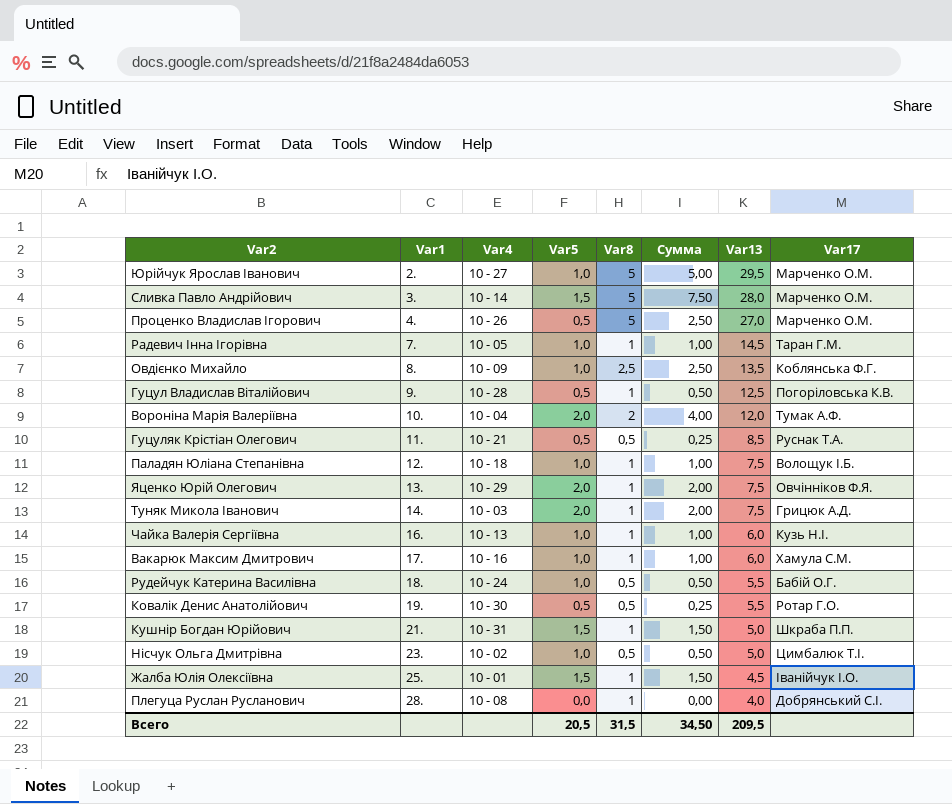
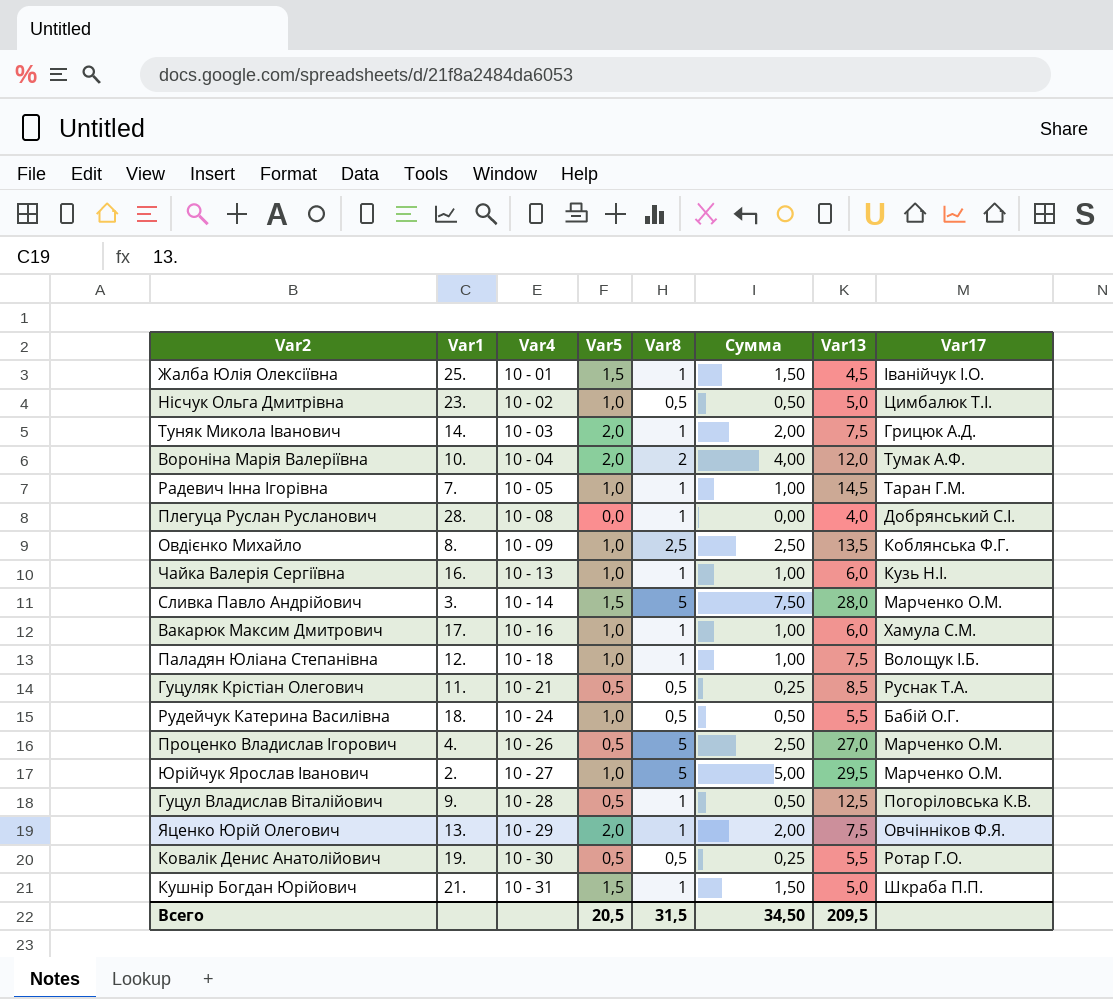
row order: Var1 ascending -> Var4 ascending

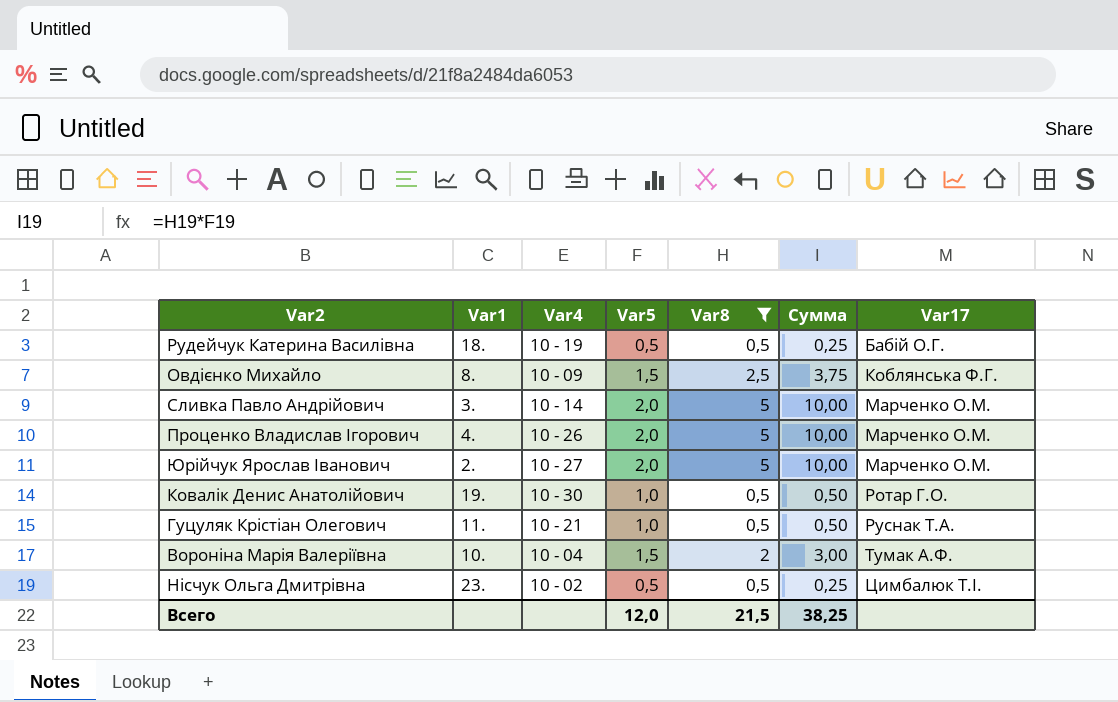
filter: none -> Var8 != 1
row order: Var4 ascending -> Var17 ascending
column Var13 | position: 7 -> none
Рудейчук Катерина Василівна | Var4: 10 - 24 -> 10 - 19
Рудейчук Катерина Василівна | Var5: 1,0 -> 0,5
Рудейчук Катерина Василівна | Сумма: 0,50 -> 0,25
Овдієнко Михайло | Var5: 1,0 -> 1,5
Овдієнко Михайло | Сумма: 2,50 -> 3,75
Сливка Павло Андрійович | Var5: 1,5 -> 2,0
Сливка Павло Андрійович | Сумма: 7,50 -> 10,00
Проценко Владислав Ігорович | Var5: 0,5 -> 2,0
Проценко Владислав Ігорович | Сумма: 2,50 -> 10,00
Юрійчук Ярослав Іванович | Var5: 1,0 -> 2,0
Юрійчук Ярослав Іванович | Сумма: 5,00 -> 10,00
Ковалік Денис Анатолійович | Var5: 0,5 -> 1,0
Ковалік Денис Анатолійович | Сумма: 0,25 -> 0,50
Гуцуляк Крістіан Олегович | Var5: 0,5 -> 1,0
Гуцуляк Крістіан Олегович | Сумма: 0,25 -> 0,50
Вороніна Марія Валеріївна | Var5: 2,0 -> 1,5
Вороніна Марія Валеріївна | Сумма: 4,00 -> 3,00
Нісчук Ольга Дмитрівна | Var5: 1,0 -> 0,5
Нісчук Ольга Дмитрівна | Сумма: 0,50 -> 0,25
Всего | Var5: 20,5 -> 12,0
Всего | Var8: 31,5 -> 21,5
Всего | Сумма: 34,50 -> 38,25

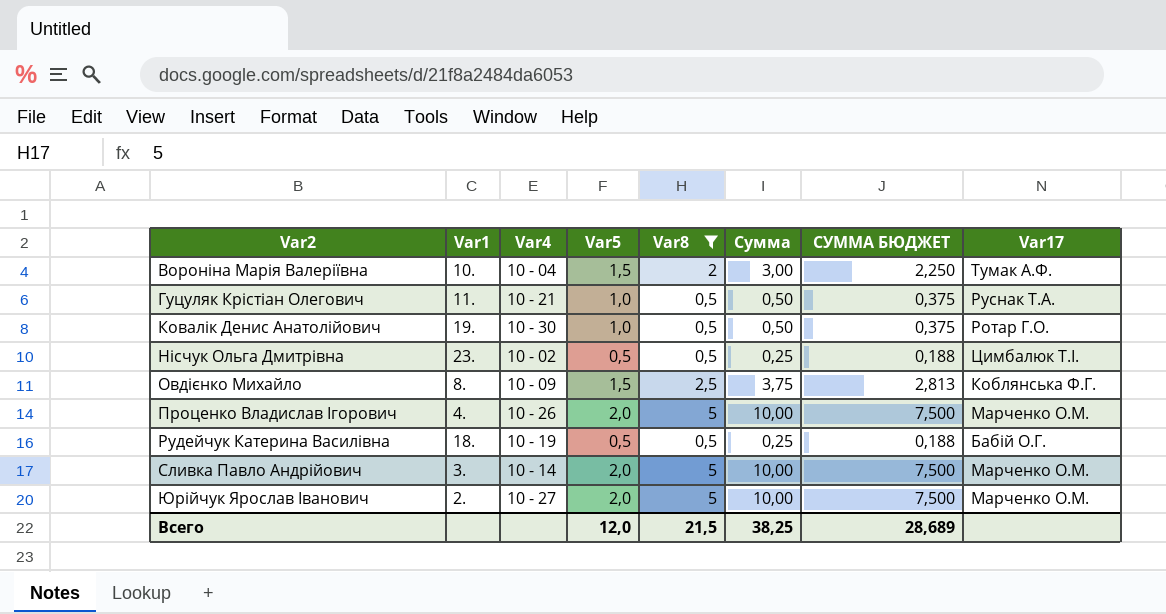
row order: Var17 ascending -> Var2 ascending
column СУММА БЮДЖЕТ | formula: none -> [Сумма] * 0,75

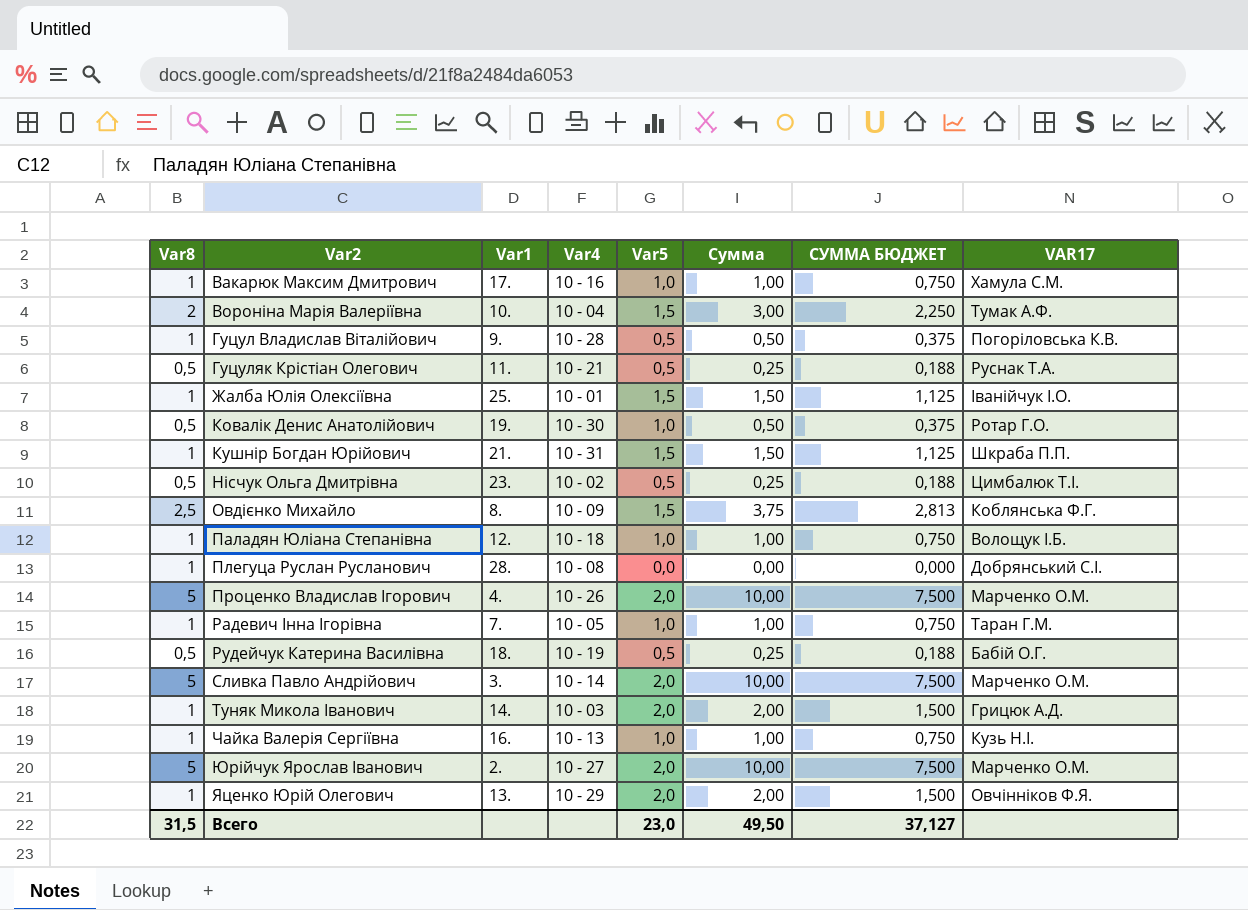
filter: Var8 != 1 -> none
column Var8 | position: 5 -> 1
column name: Var17 -> VAR17
Гуцуляк Крістіан Олегович | Var5: 1,0 -> 0,5
Гуцуляк Крістіан Олегович | Сумма: 0,50 -> 0,25
Гуцуляк Крістіан Олегович | СУММА БЮДЖЕТ: 0,375 -> 0,188
Всего | Var8: 21,5 -> 31,5
Всего | Var5: 12,0 -> 23,0
Всего | Сумма: 38,25 -> 49,50
Всего | СУММА БЮДЖЕТ: 28,689 -> 37,127

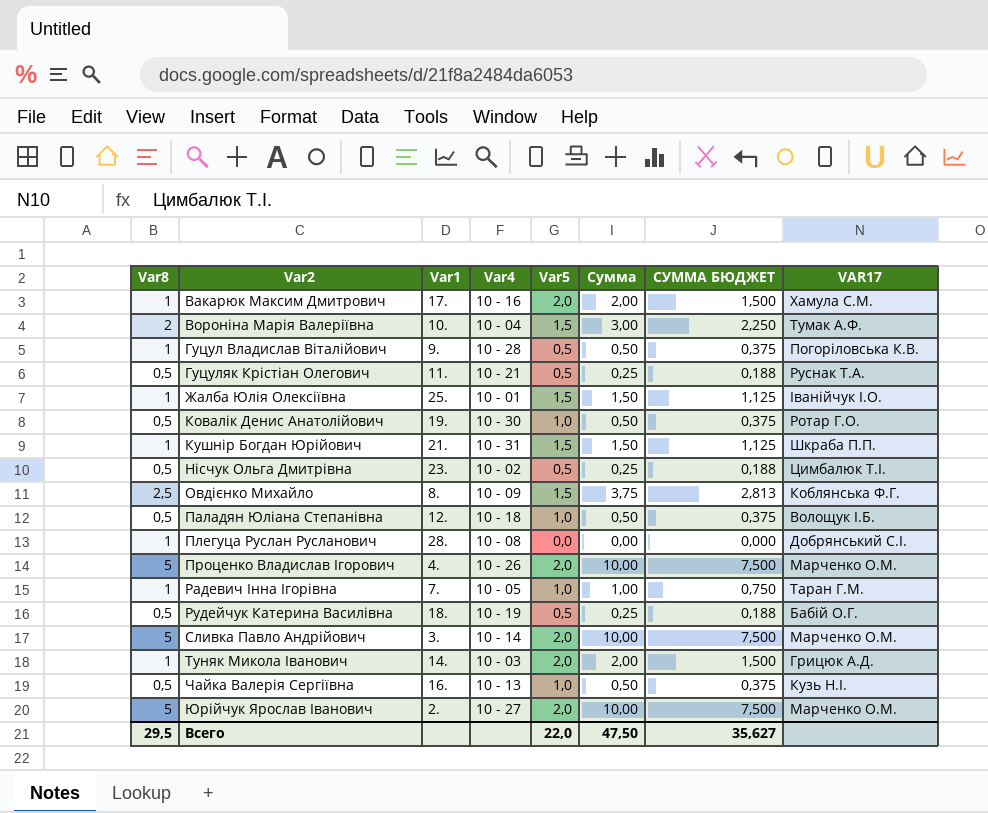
row Яценко Юрій Олегович: 1 | 13. | 10 - 29 | 2,0 | 2,00 | 1,500 | Овчінніков Ф.Я. -> none
Вакарюк Максим Дмитрович | Var5: 1,0 -> 2,0
Вакарюк Максим Дмитрович | Сумма: 1,00 -> 2,00
Вакарюк Максим Дмитрович | СУММА БЮДЖЕТ: 0,750 -> 1,500
Паладян Юліана Степанівна | Var8: 1 -> 0,5
Паладян Юліана Степанівна | Сумма: 1,00 -> 0,50
Паладян Юліана Степанівна | СУММА БЮДЖЕТ: 0,750 -> 0,375
Чайка Валерія Сергіївна | Var8: 1 -> 0,5
Чайка Валерія Сергіївна | Сумма: 1,00 -> 0,50
Чайка Валерія Сергіївна | СУММА БЮДЖЕТ: 0,750 -> 0,375
Всего | Var8: 31,5 -> 29,5
Всего | Var5: 23,0 -> 22,0
Всего | Сумма: 49,50 -> 47,50
Всего | СУММА БЮДЖЕТ: 37,127 -> 35,627

